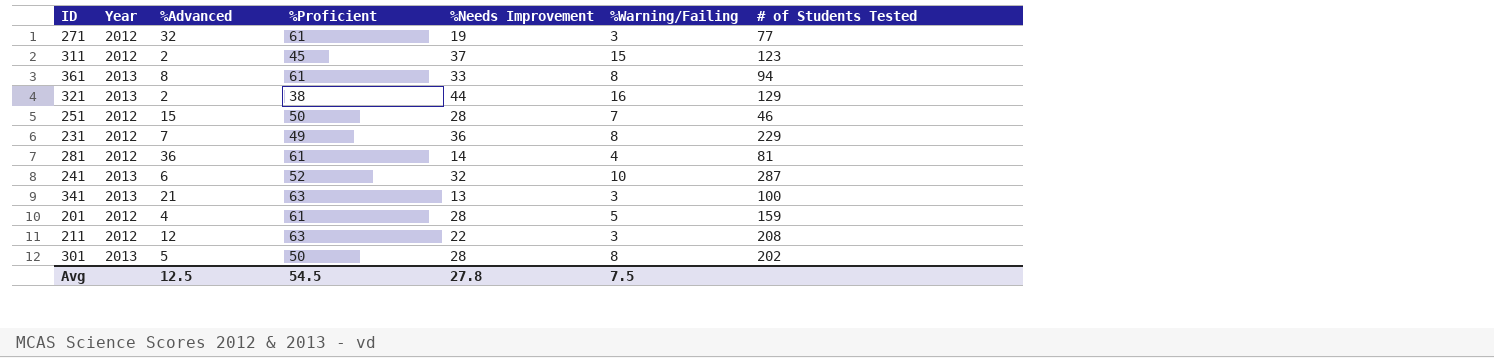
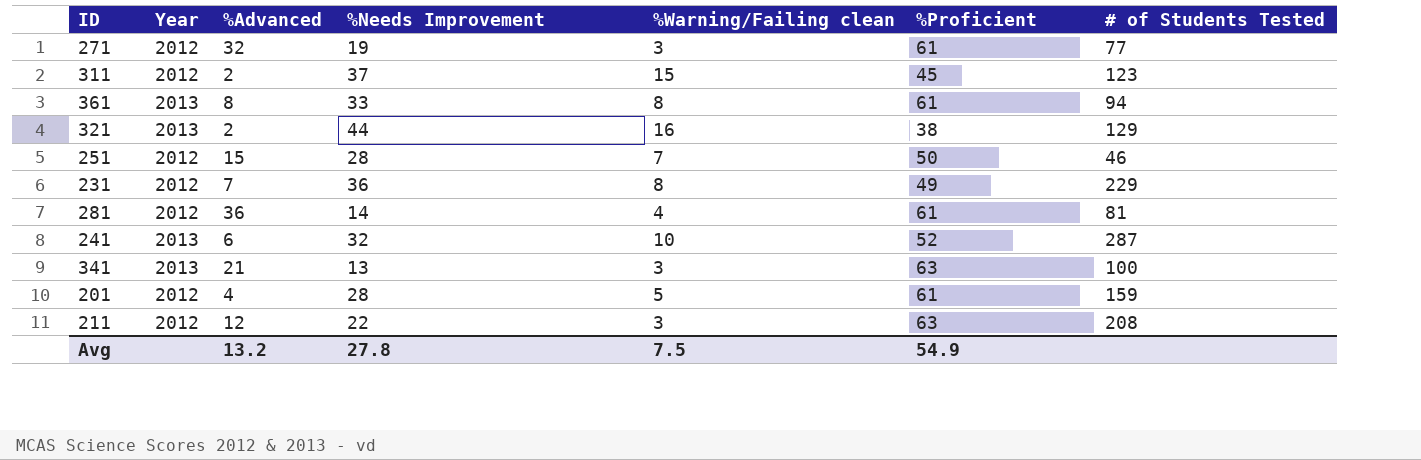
column name: %Warning/Failing -> %Warning/Failing clean
column %Proficient | position: 4 -> 6
row 301: 2013 | 5 | 50 | 28 | 8 | 202 -> none
Avg | %Advanced: 12.5 -> 13.2
Avg | %Proficient: 54.5 -> 54.9

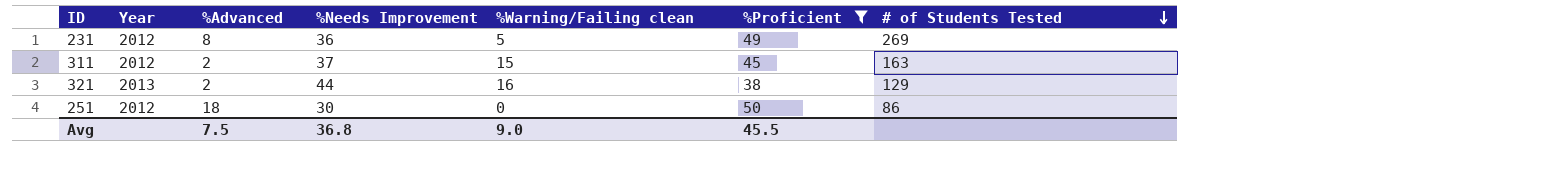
filter: none -> %Proficient <= 50
row order: none -> # of Students Tested descending
231 | %Advanced: 7 -> 8
231 | %Warning/Failing clean: 8 -> 5
231 | # of Students Tested: 229 -> 269
311 | # of Students Tested: 123 -> 163
251 | %Advanced: 15 -> 18
251 | %Needs Improvement: 28 -> 30
251 | %Warning/Failing clean: 7 -> 0
251 | # of Students Tested: 46 -> 86
Avg | %Advanced: 13.2 -> 7.5
Avg | %Needs Improvement: 27.8 -> 36.8
Avg | %Warning/Failing clean: 7.5 -> 9.0
Avg | %Proficient: 54.9 -> 45.5

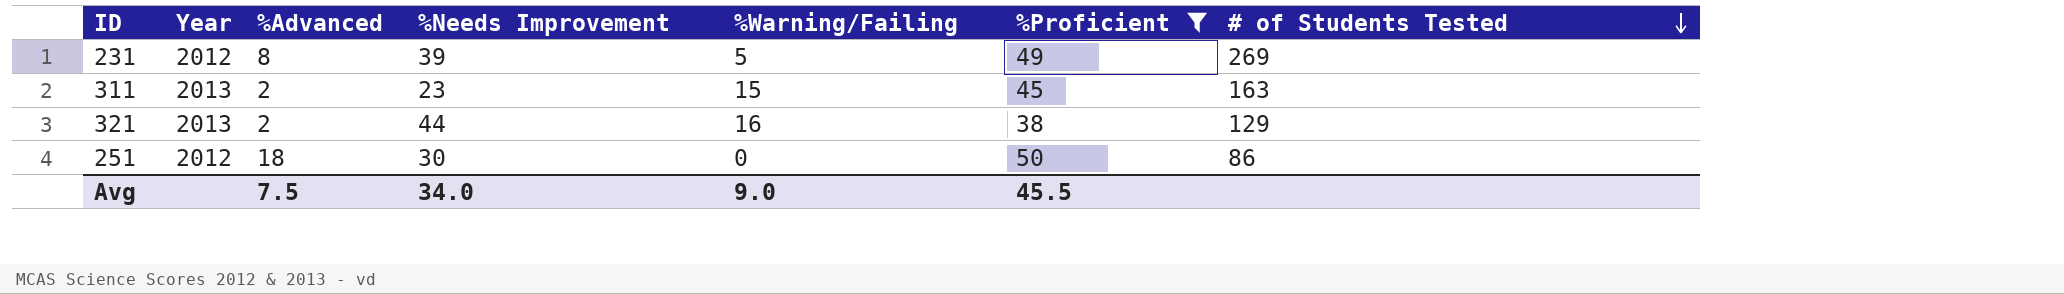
column name: %Warning/Failing clean -> %Warning/Failing
231 | %Needs Improvement: 36 -> 39
311 | Year: 2012 -> 2013
311 | %Needs Improvement: 37 -> 23
Avg | %Needs Improvement: 36.8 -> 34.0

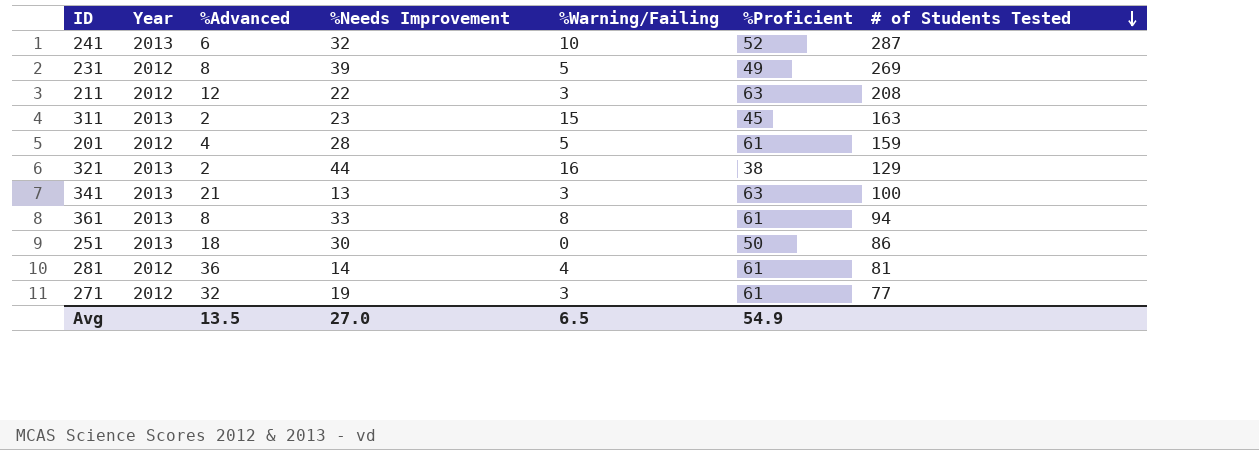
filter: %Proficient <= 50 -> none
251 | Year: 2012 -> 2013
Avg | %Advanced: 7.5 -> 13.5
Avg | %Needs Improvement: 34.0 -> 27.0
Avg | %Warning/Failing: 9.0 -> 6.5
Avg | %Proficient: 45.5 -> 54.9

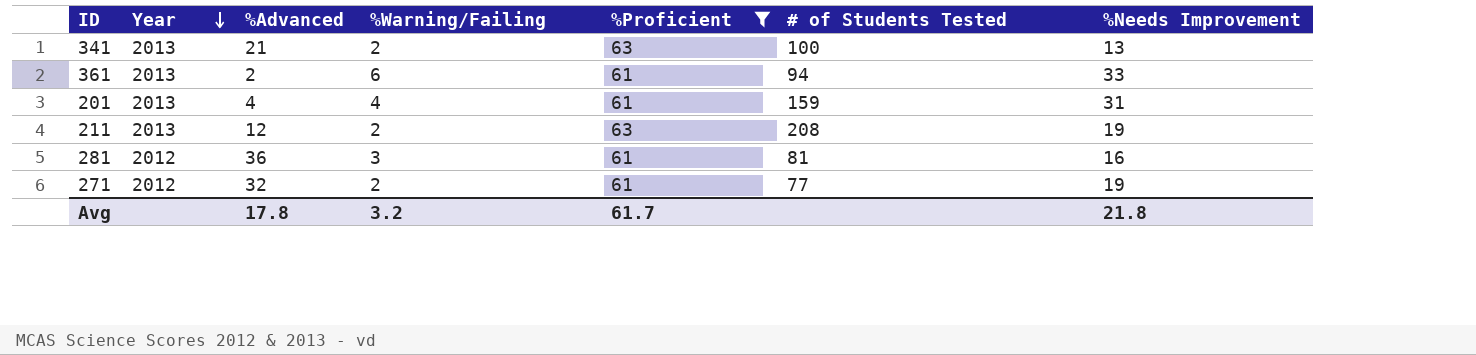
filter: none -> %Proficient >= 61
row order: # of Students Tested descending -> Year descending
column %Needs Improvement | position: 4 -> 7
341 | %Warning/Failing: 3 -> 2
361 | %Advanced: 8 -> 2
361 | %Warning/Failing: 8 -> 6
201 | Year: 2012 -> 2013
201 | %Warning/Failing: 5 -> 4
201 | %Needs Improvement: 28 -> 31
211 | Year: 2012 -> 2013
211 | %Warning/Failing: 3 -> 2
211 | %Needs Improvement: 22 -> 19
281 | %Warning/Failing: 4 -> 3
281 | %Needs Improvement: 14 -> 16
271 | %Warning/Failing: 3 -> 2
Avg | %Advanced: 13.5 -> 17.8
Avg | %Warning/Failing: 6.5 -> 3.2
Avg | %Proficient: 54.9 -> 61.7
Avg | %Needs Improvement: 27.0 -> 21.8

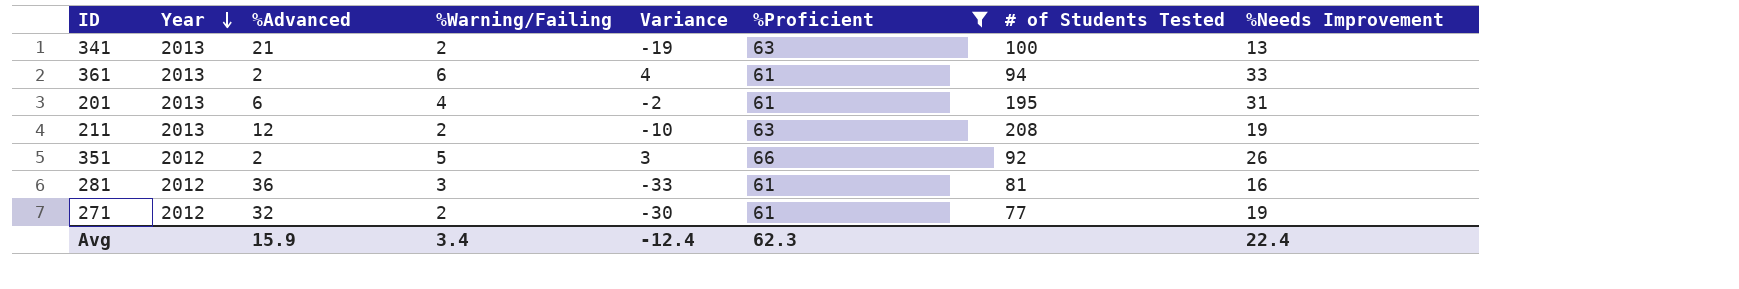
column Variance | formula: none -> [%Warning/Failing] - [%Advanced]
201 | %Advanced: 4 -> 6
201 | # of Students Tested: 159 -> 195
row 351: none -> 2012 | 2 | 5 | 3 | 66 | 92 | 26
Avg | %Advanced: 17.8 -> 15.9
Avg | %Warning/Failing: 3.2 -> 3.4
Avg | %Proficient: 61.7 -> 62.3
Avg | %Needs Improvement: 21.8 -> 22.4

